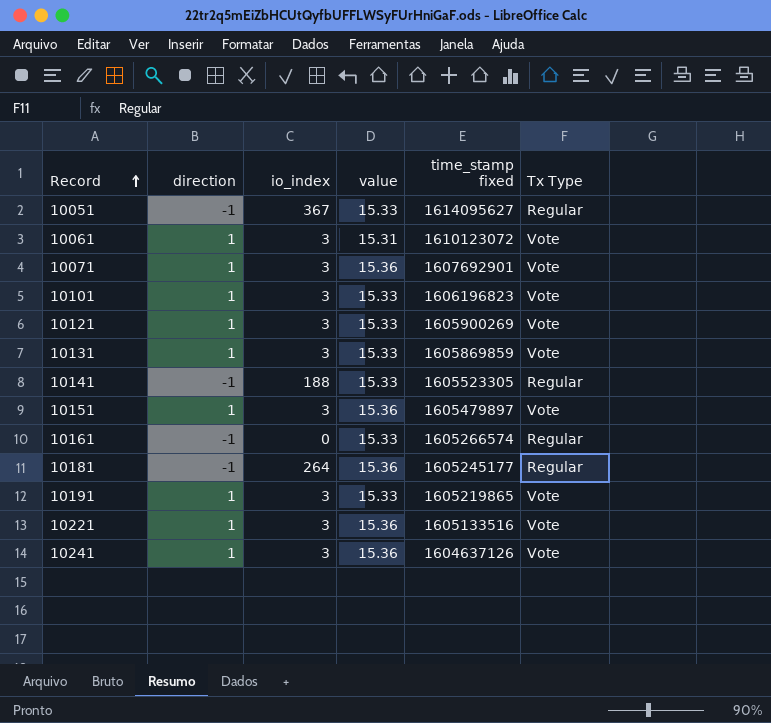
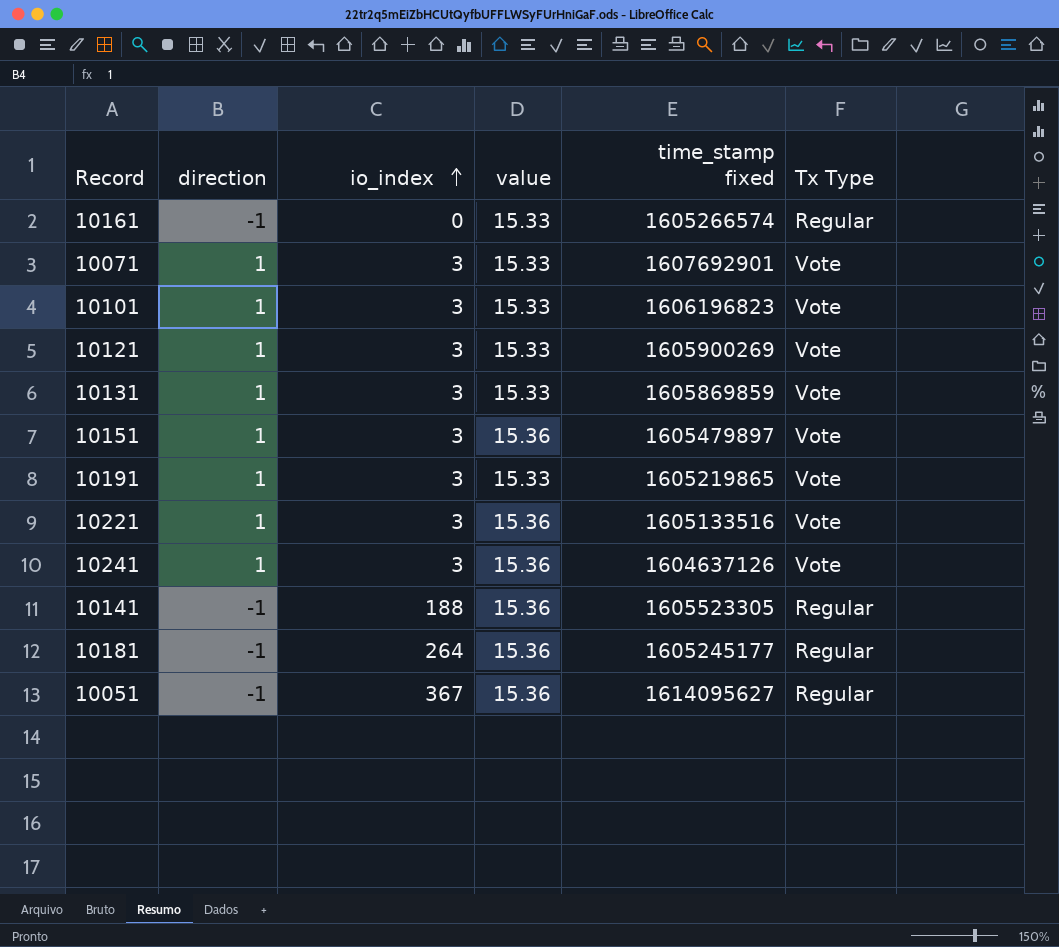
row order: Record ascending -> io_index ascending
row 10061: 1 | 3 | 15.31 | 1610123072 | Vote -> none
10071 | value: 15.36 -> 15.33
10141 | value: 15.33 -> 15.36
10051 | value: 15.33 -> 15.36

